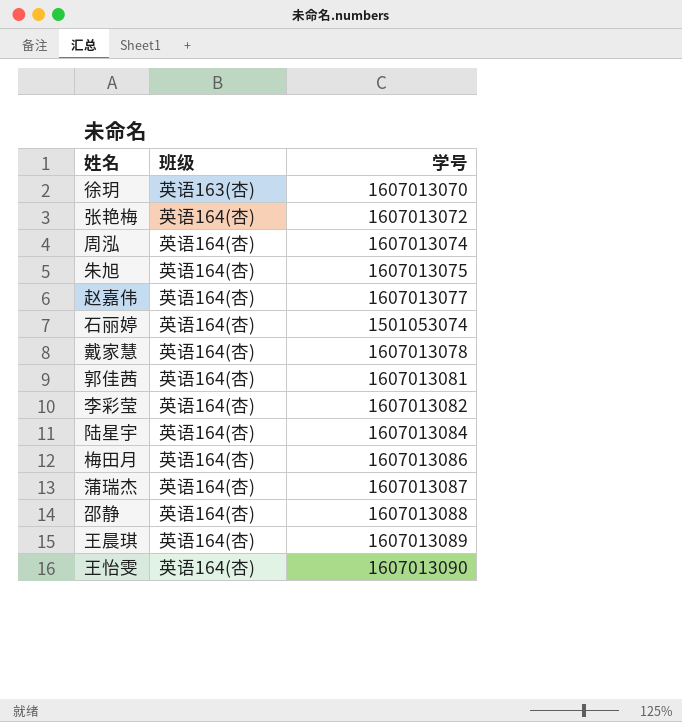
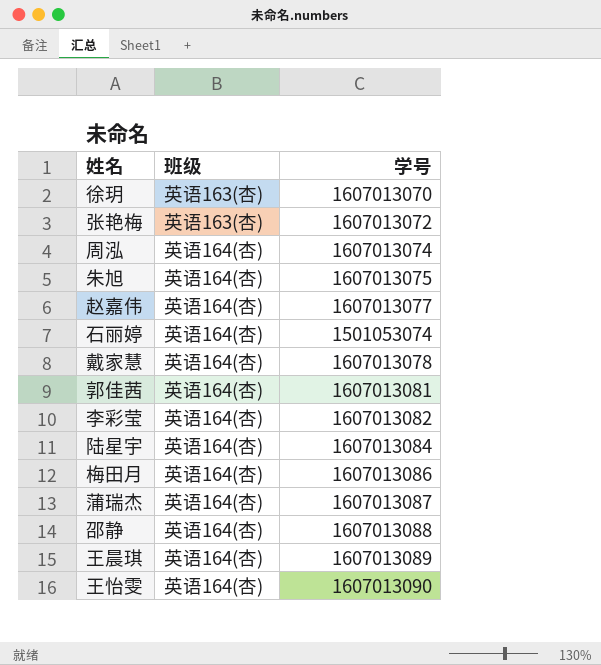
张艳梅 | 班级: 英语164(杏) -> 英语163(杏)

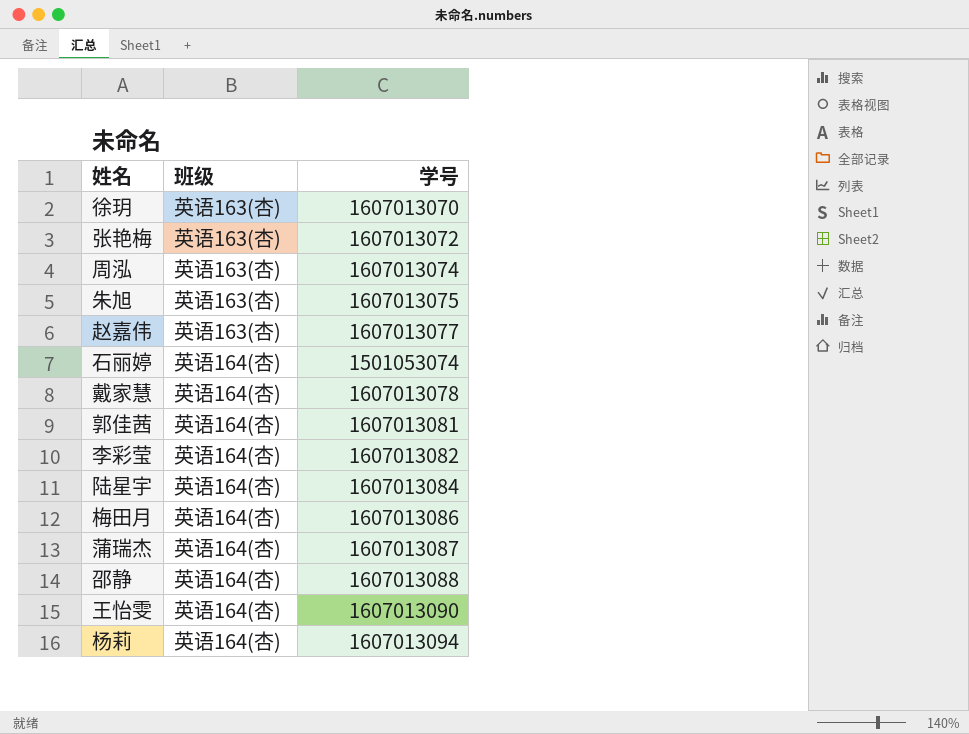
row 王晨琪: 英语164(杏) | 1607013089 -> none
周泓 | 班级: 英语164(杏) -> 英语163(杏)
朱旭 | 班级: 英语164(杏) -> 英语163(杏)
赵嘉伟 | 班级: 英语164(杏) -> 英语163(杏)
row 杨莉: none -> 英语164(杏) | 1607013094

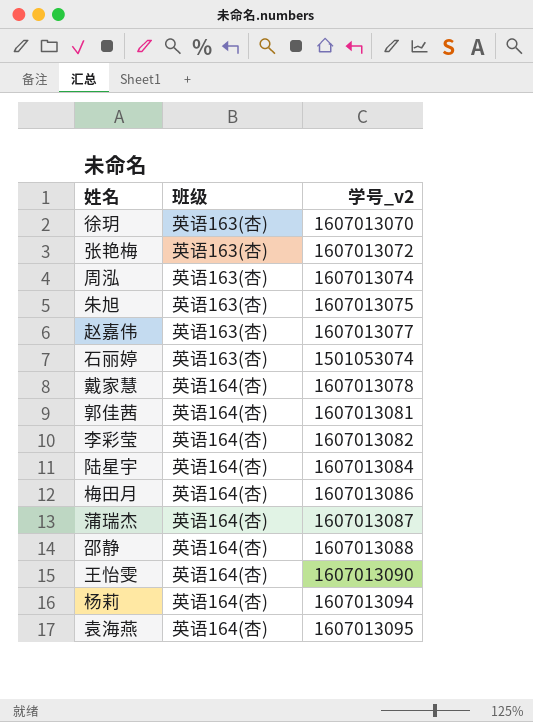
column name: 学号 -> 学号_v2
石丽婷 | 班级: 英语164(杏) -> 英语163(杏)
row 袁海燕: none -> 英语164(杏) | 1607013095

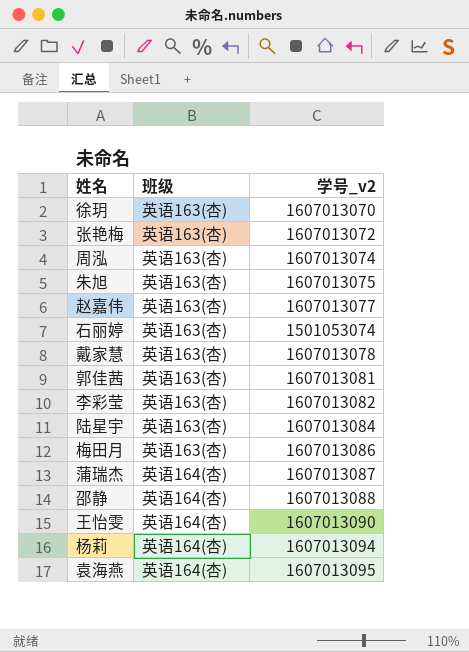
戴家慧 | 班级: 英语164(杏) -> 英语163(杏)
郭佳茜 | 班级: 英语164(杏) -> 英语163(杏)
李彩莹 | 班级: 英语164(杏) -> 英语163(杏)
陆星宇 | 班级: 英语164(杏) -> 英语163(杏)
梅田月 | 班级: 英语164(杏) -> 英语163(杏)

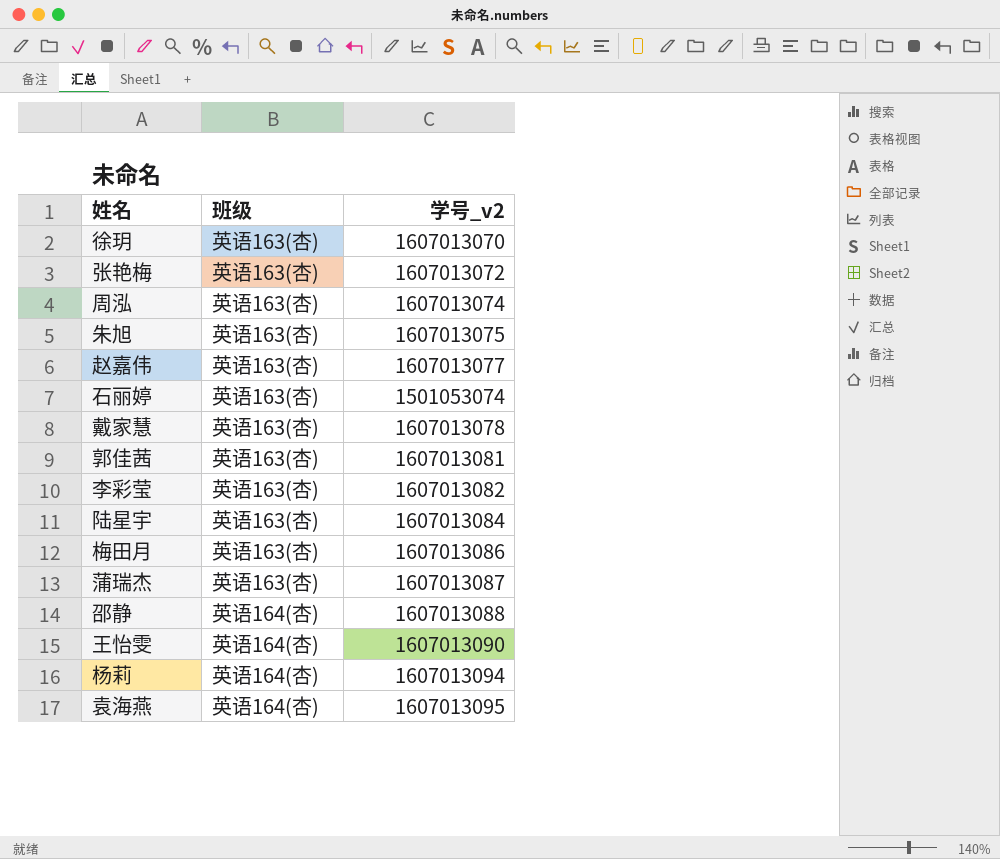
蒲瑞杰 | 班级: 英语164(杏) -> 英语163(杏)

